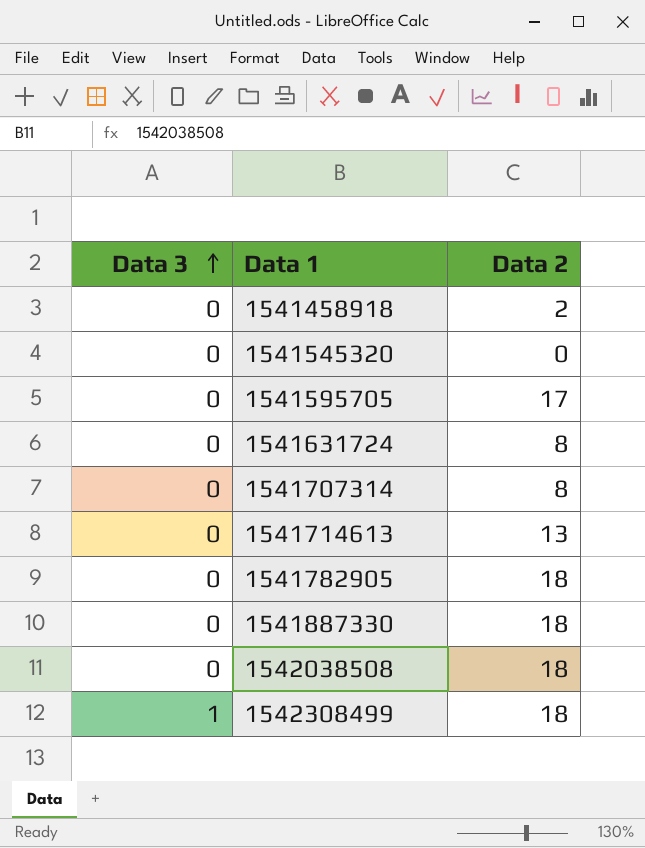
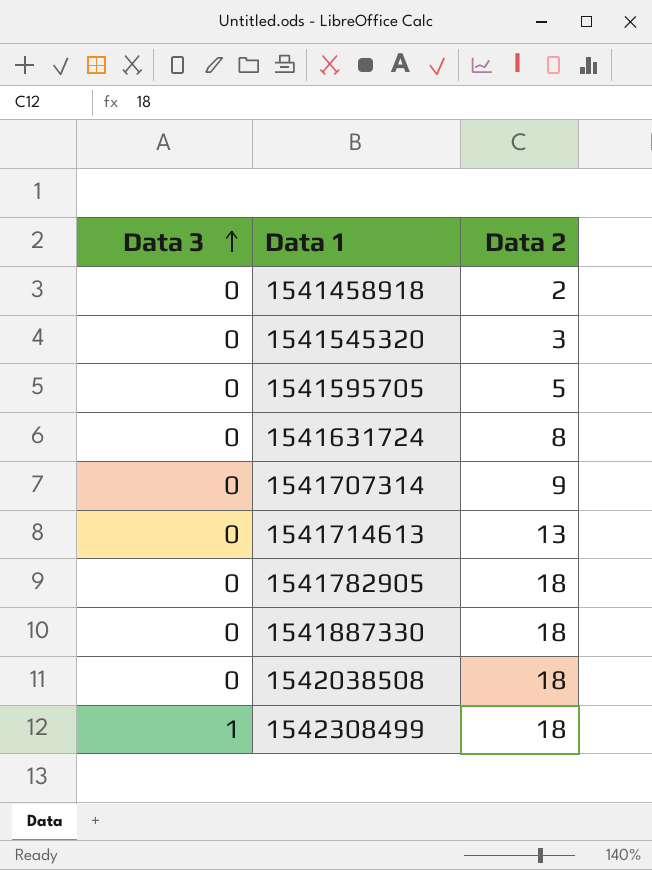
1541545320 | Data 2: 0 -> 3
1541595705 | Data 2: 17 -> 5
1541707314 | Data 2: 8 -> 9

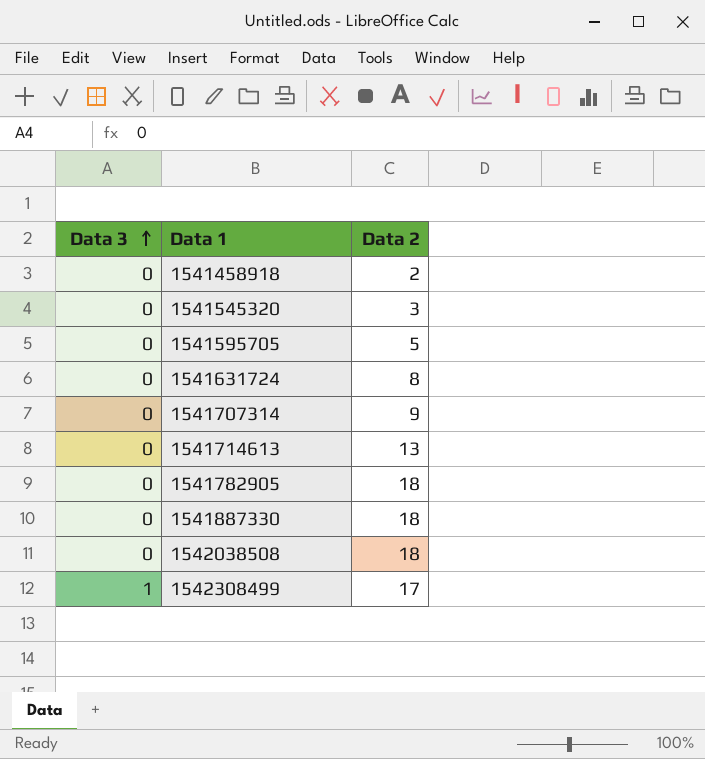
1542308499 | Data 2: 18 -> 17

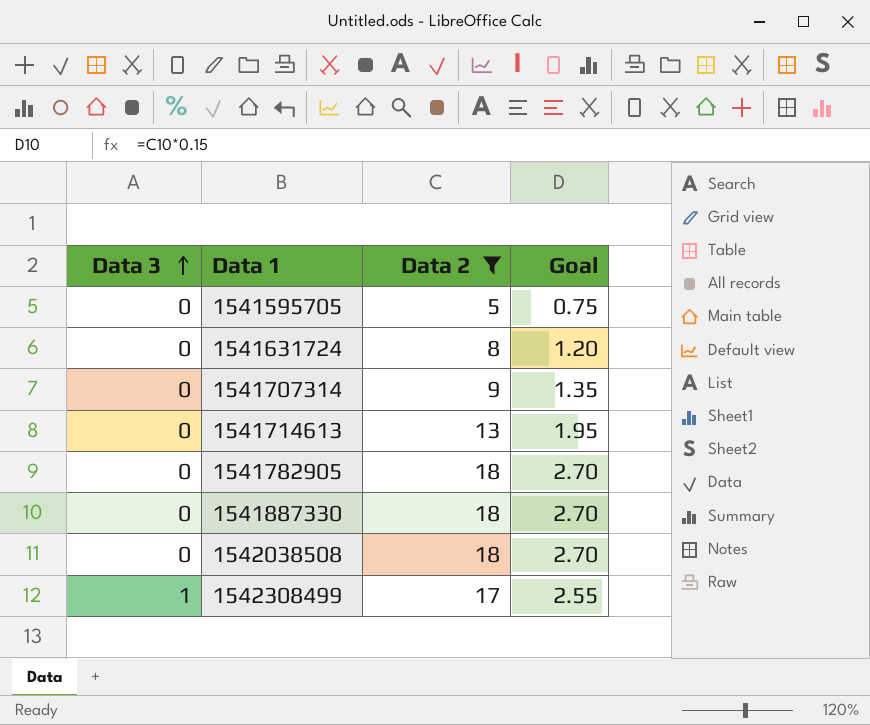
filter: none -> Data 2 >= 5
column Goal | formula: none -> [Data 2] * 0.15

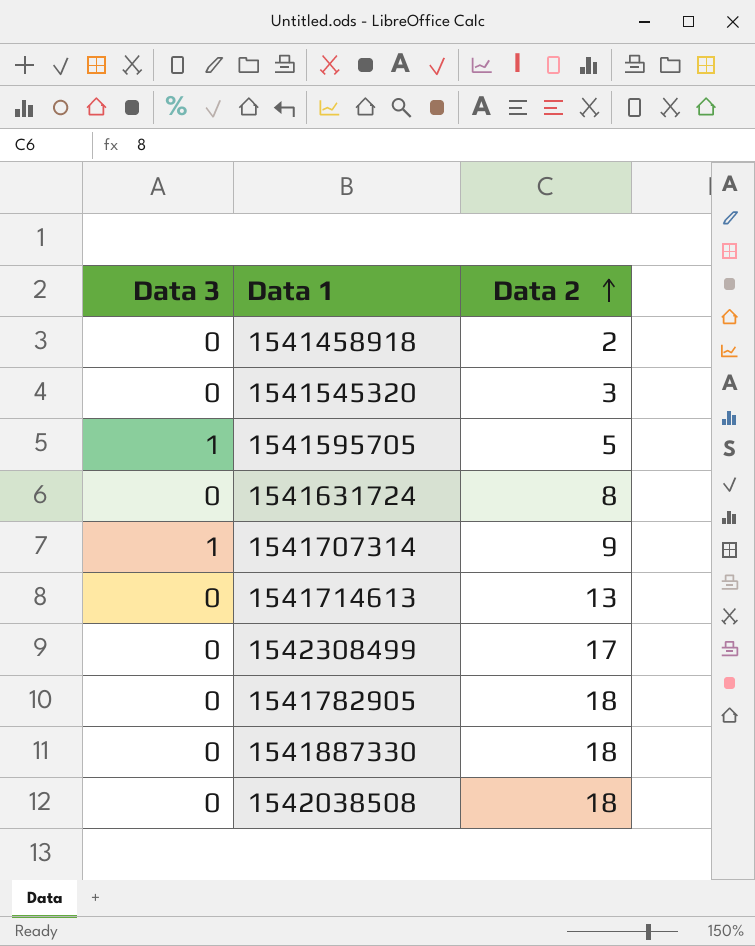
filter: Data 2 >= 5 -> none
row order: Data 3 ascending -> Data 2 ascending
column Goal | formula: [Data 2] * 0.15 -> none
1541595705 | Data 3: 0 -> 1
1541707314 | Data 3: 0 -> 1
1542308499 | Data 3: 1 -> 0

